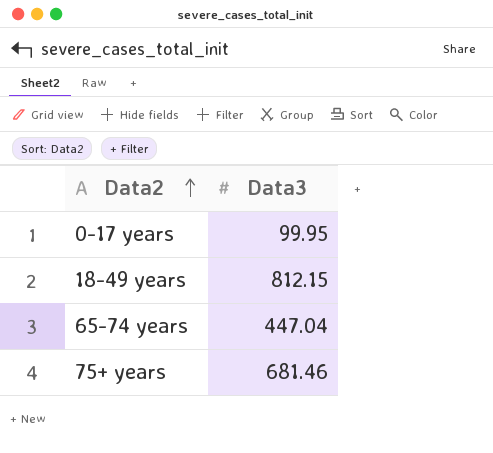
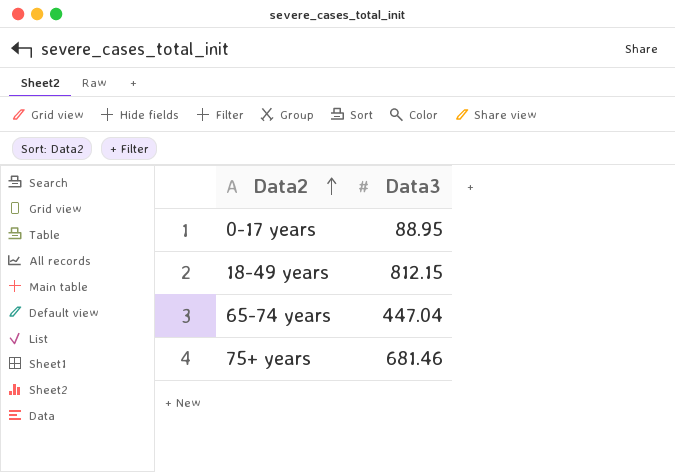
0-17 years | Data3: 99.95 -> 88.95

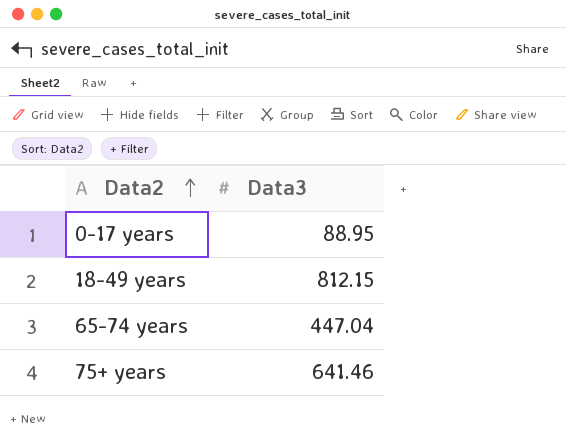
75+ years | Data3: 681.46 -> 641.46

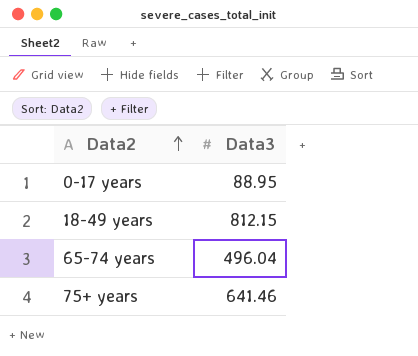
65-74 years | Data3: 447.04 -> 496.04

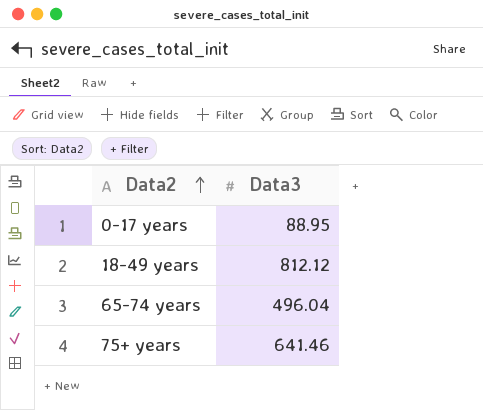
18-49 years | Data3: 812.15 -> 812.12

